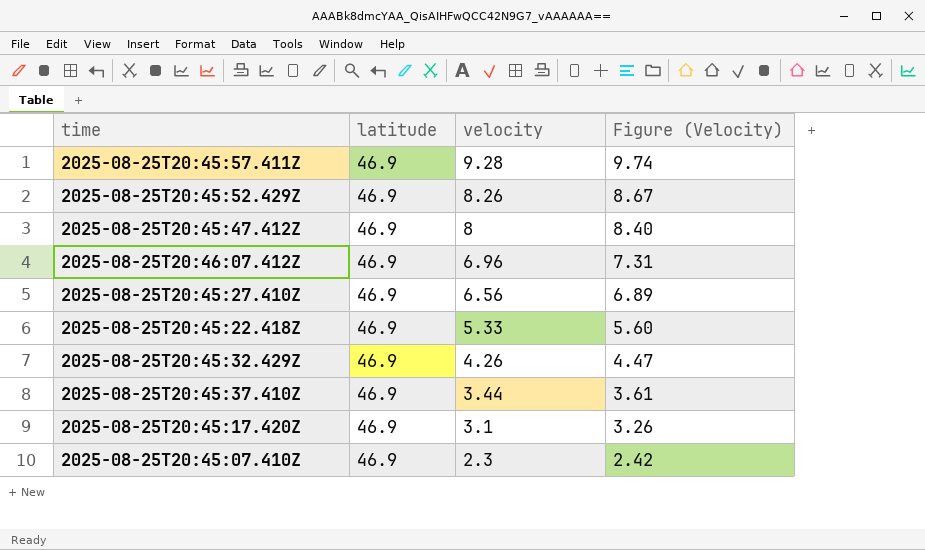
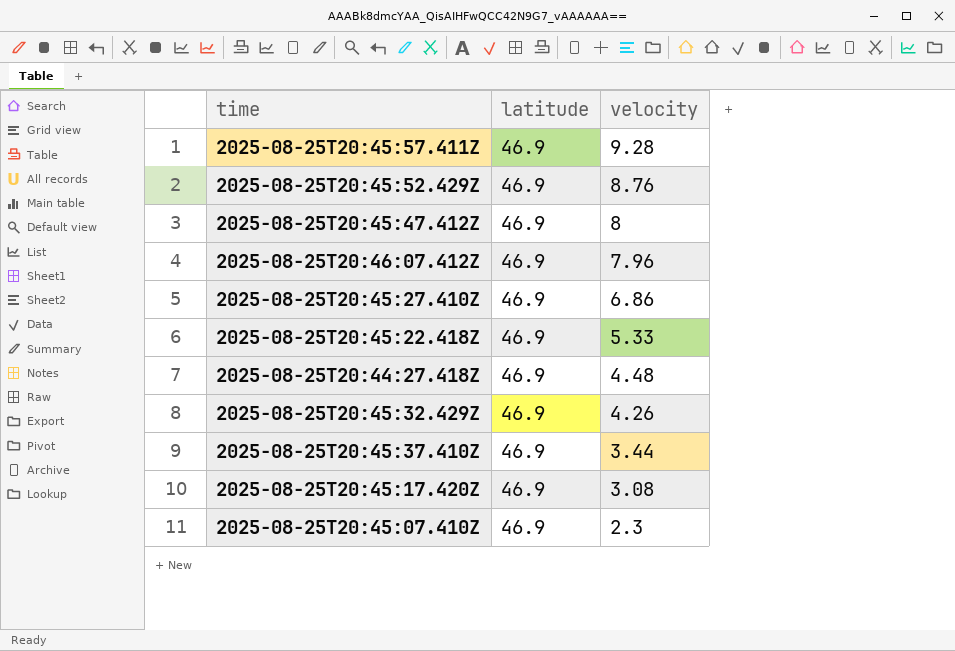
column Figure (Velocity) | formula: [velocity] * 1.05 -> none
2025-08-25T20:45:52.429Z | velocity: 8.26 -> 8.76
2025-08-25T20:46:07.412Z | velocity: 6.96 -> 7.96
2025-08-25T20:45:27.410Z | velocity: 6.56 -> 6.86
row 2025-08-25T20:44:27.418Z: none -> 46.9 | 4.48
2025-08-25T20:45:17.420Z | velocity: 3.1 -> 3.08

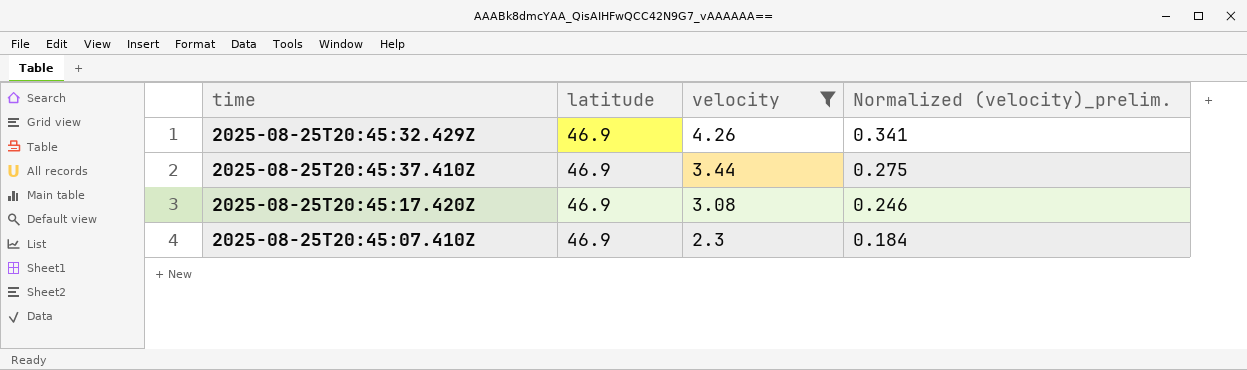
filter: none -> velocity <= 4.26
column Normalized (velocity)_prelim. | formula: none -> [velocity] * 0.08

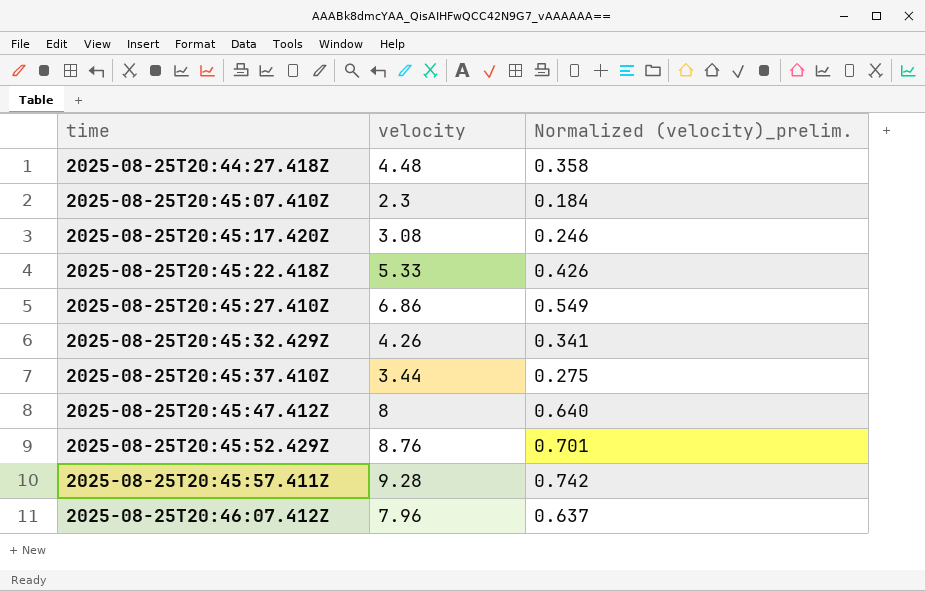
filter: velocity <= 4.26 -> none
row order: velocity descending -> time ascending
column latitude | position: 2 -> none

